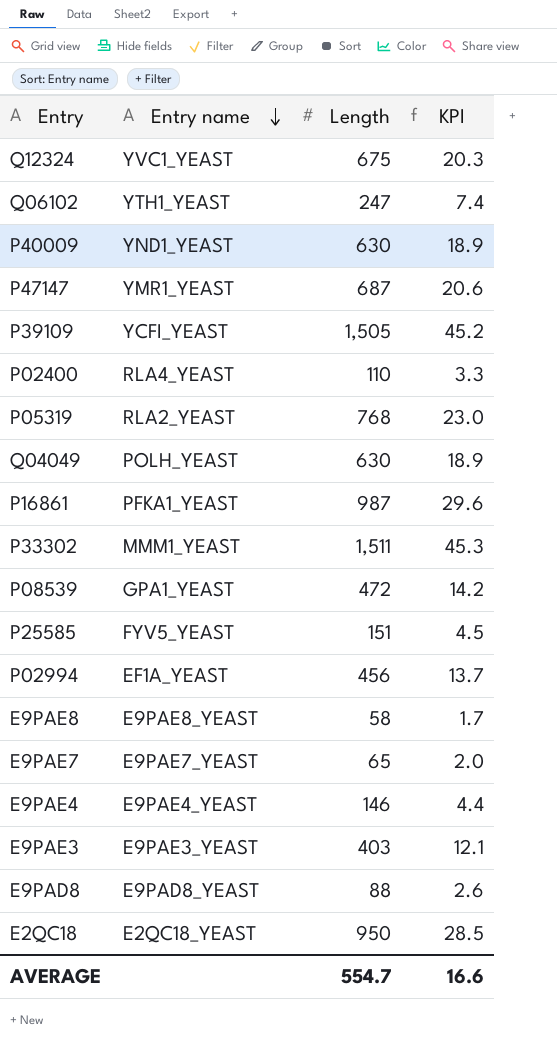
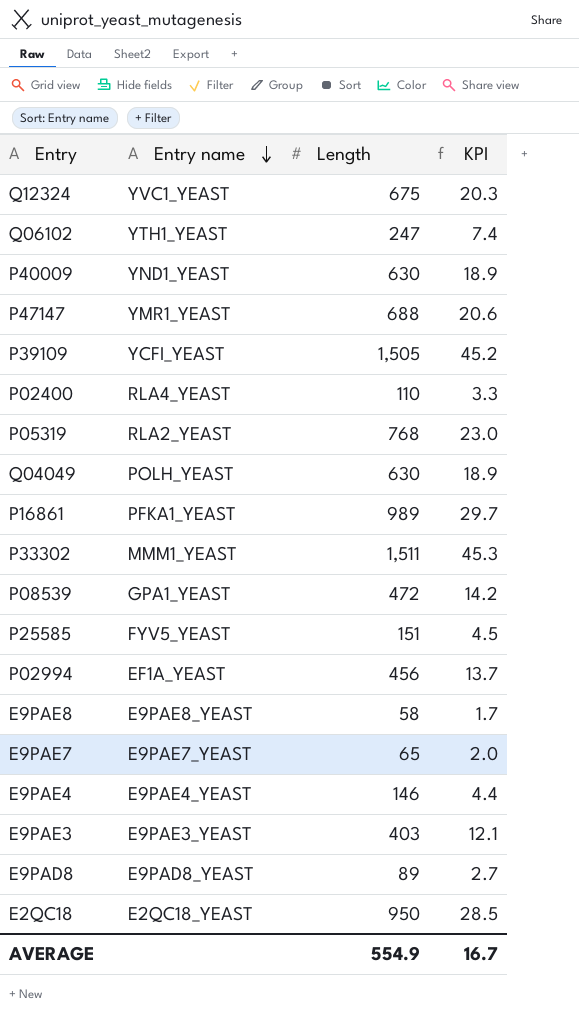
P47147 | Length: 687 -> 688
P16861 | Length: 987 -> 989
P16861 | KPI: 29.6 -> 29.7
E9PAD8 | Length: 88 -> 89
E9PAD8 | KPI: 2.6 -> 2.7
AVERAGE | Length: 554.7 -> 554.9
AVERAGE | KPI: 16.6 -> 16.7

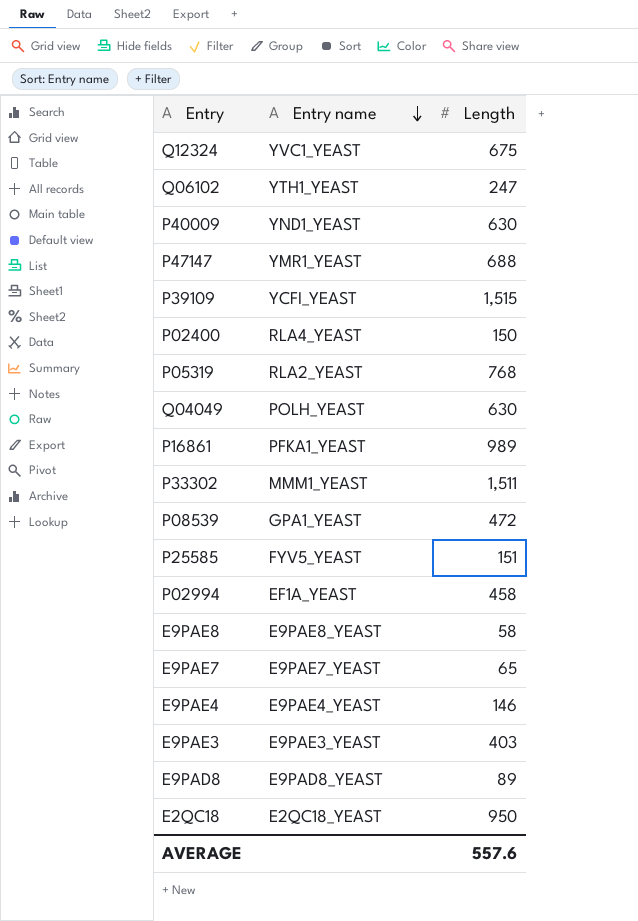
column KPI | formula: [Length] * 0.03 -> none
P39109 | Length: 1,505 -> 1,515
P02400 | Length: 110 -> 150
P02994 | Length: 456 -> 458
AVERAGE | Length: 554.9 -> 557.6

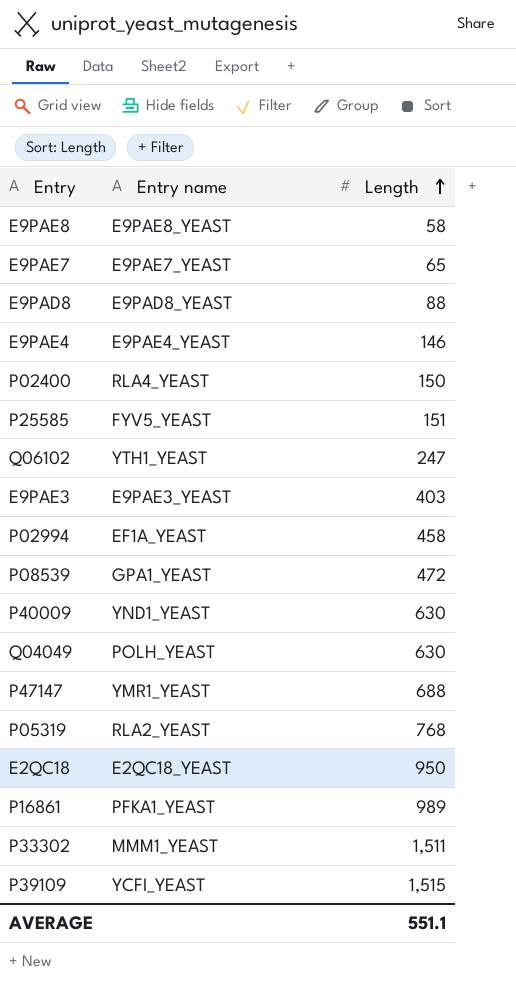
row order: Entry name descending -> Length ascending
row Q12324: YVC1_YEAST | 675 -> none
E9PAD8 | Length: 89 -> 88
AVERAGE | Length: 557.6 -> 551.1

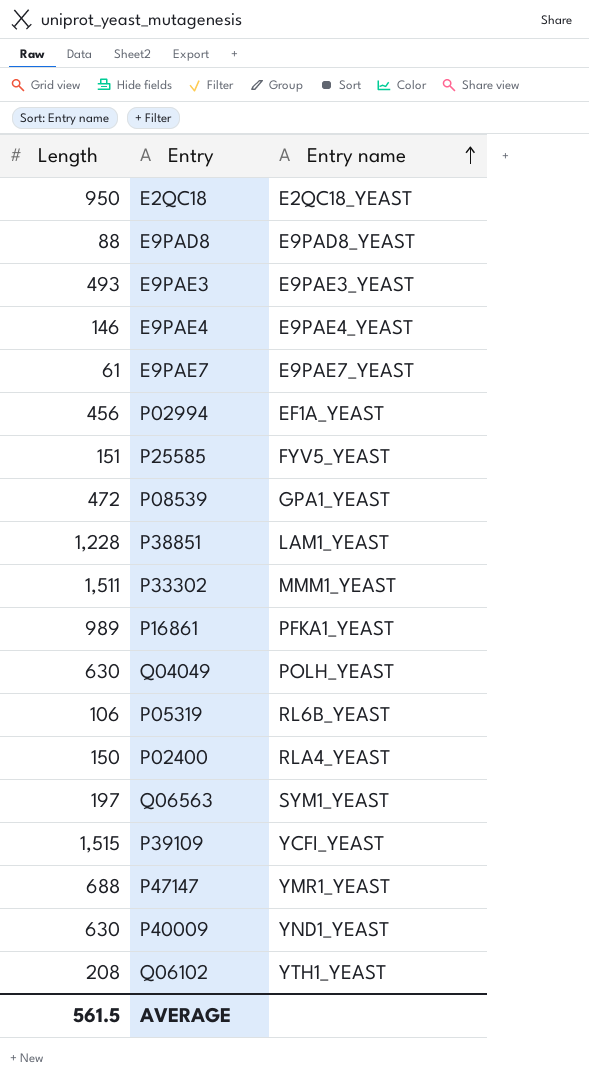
row order: Length ascending -> Entry name ascending
column Length | position: 3 -> 1
row E9PAE8: E9PAE8_YEAST | 58 -> none
E9PAE3 | Length: 403 -> 493
E9PAE7 | Length: 65 -> 61
P02994 | Length: 458 -> 456
row P38851: none -> 1,228 | LAM1_YEAST
P05319 | Length: 768 -> 106
P05319 | Entry name: RLA2_YEAST -> RL6B_YEAST
row Q06563: none -> 197 | SYM1_YEAST
Q06102 | Length: 247 -> 208
AVERAGE | Length: 551.1 -> 561.5

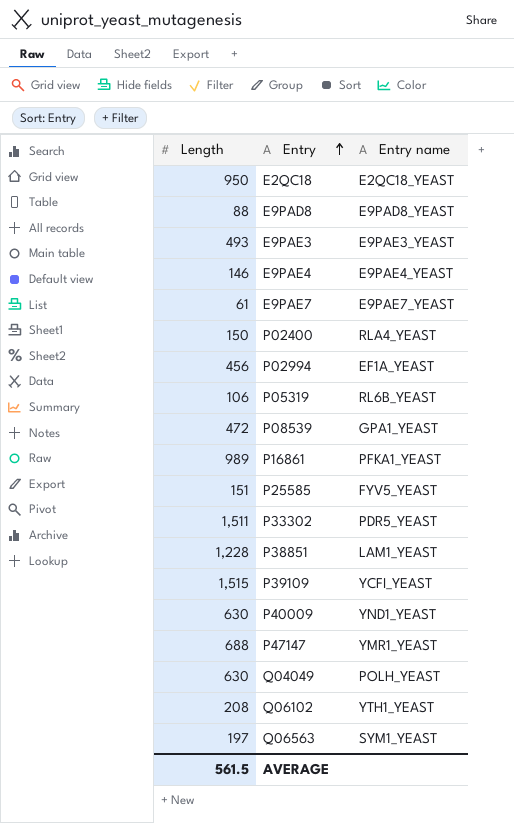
row order: Entry name ascending -> Entry ascending
P33302 | Entry name: MMM1_YEAST -> PDR5_YEAST

